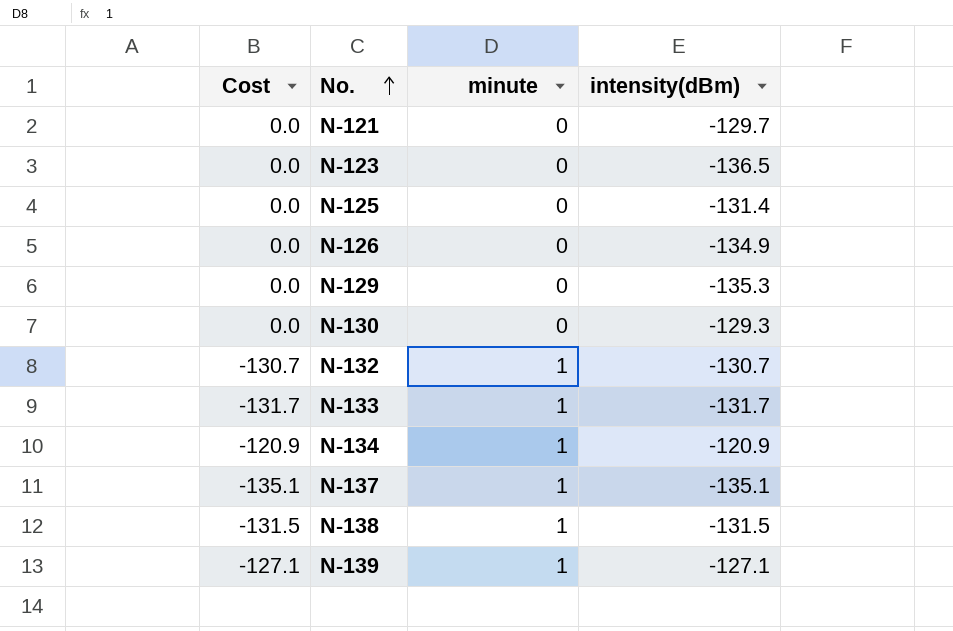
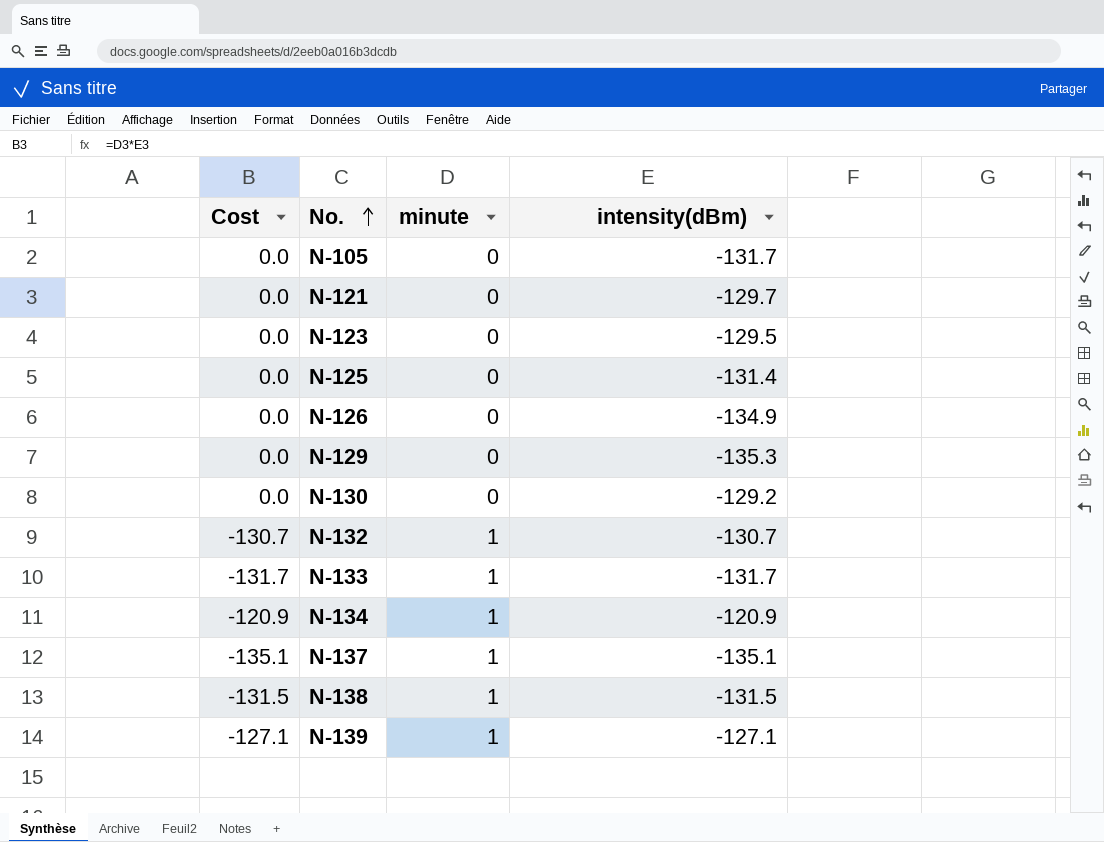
row N-105: none -> 0.0 | 0 | -131.7
N-123 | intensity(dBm): -136.5 -> -129.5
N-130 | intensity(dBm): -129.3 -> -129.2

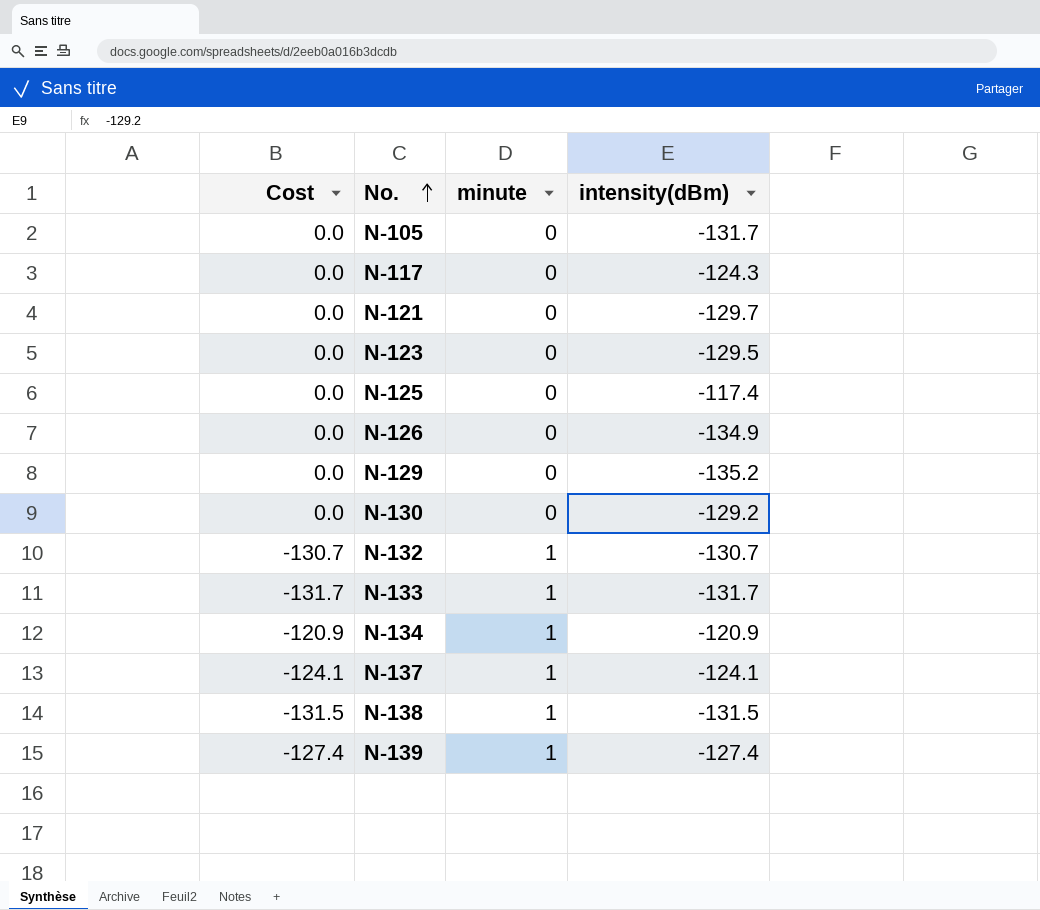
row N-117: none -> 0.0 | 0 | -124.3
N-125 | intensity(dBm): -131.4 -> -117.4
N-129 | intensity(dBm): -135.3 -> -135.2
N-137 | Cost: -135.1 -> -124.1
N-137 | intensity(dBm): -135.1 -> -124.1
N-139 | Cost: -127.1 -> -127.4
N-139 | intensity(dBm): -127.1 -> -127.4

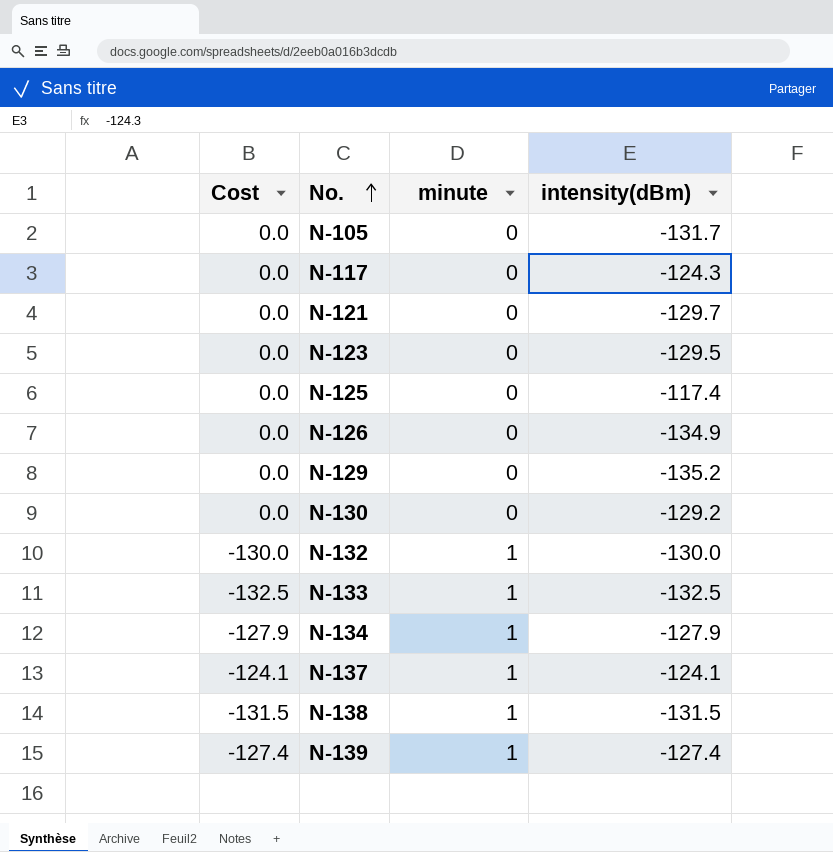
N-132 | Cost: -130.7 -> -130.0
N-132 | intensity(dBm): -130.7 -> -130.0
N-133 | Cost: -131.7 -> -132.5
N-133 | intensity(dBm): -131.7 -> -132.5
N-134 | Cost: -120.9 -> -127.9
N-134 | intensity(dBm): -120.9 -> -127.9

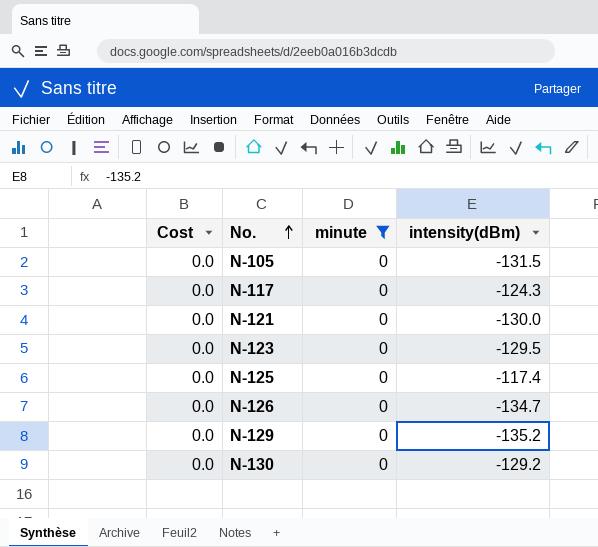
filter: none -> minute = 0
N-105 | intensity(dBm): -131.7 -> -131.5
N-121 | intensity(dBm): -129.7 -> -130.0
N-126 | intensity(dBm): -134.9 -> -134.7

